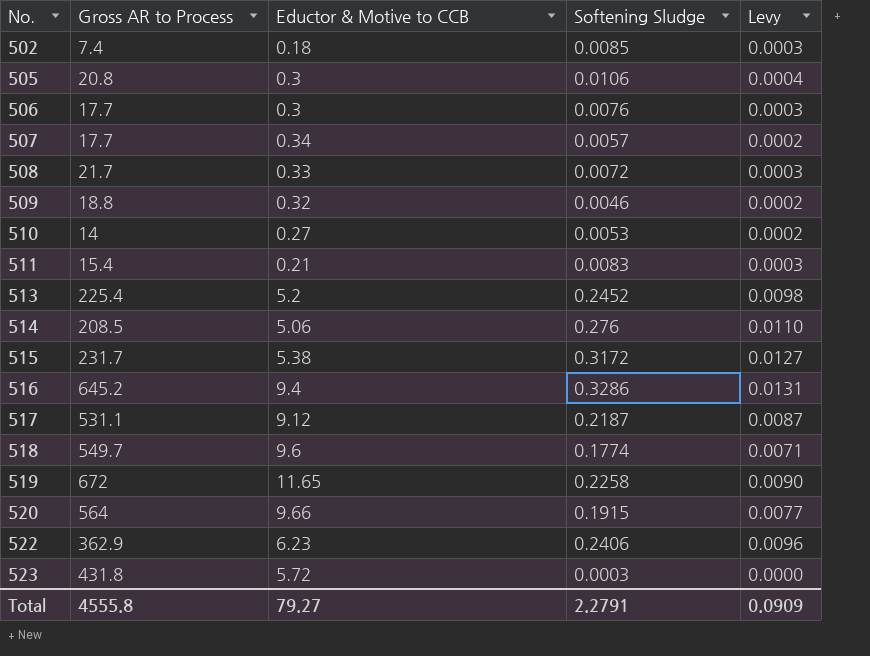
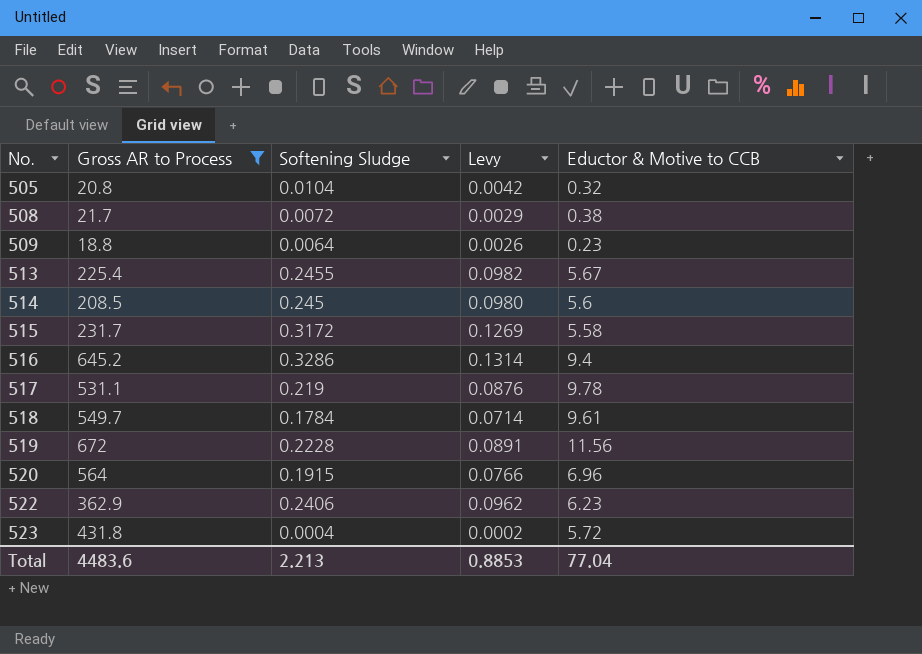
filter: none -> Gross AR to Process >= 18.8
column Levy | formula: [Softening Sludge] * 0.04 -> [Softening Sludge] * 0.4
column Eductor & Motive to CCB | position: 3 -> 5
505 | Softening Sludge: 0.0106 -> 0.0104
505 | Eductor & Motive to CCB: 0.3 -> 0.32
508 | Eductor & Motive to CCB: 0.33 -> 0.38
509 | Softening Sludge: 0.0046 -> 0.0064
509 | Eductor & Motive to CCB: 0.32 -> 0.23
513 | Softening Sludge: 0.2452 -> 0.2455
513 | Eductor & Motive to CCB: 5.2 -> 5.67
514 | Softening Sludge: 0.276 -> 0.245
514 | Eductor & Motive to CCB: 5.06 -> 5.6
515 | Eductor & Motive to CCB: 5.38 -> 5.58
517 | Softening Sludge: 0.2187 -> 0.219
517 | Eductor & Motive to CCB: 9.12 -> 9.78
518 | Softening Sludge: 0.1774 -> 0.1784
518 | Eductor & Motive to CCB: 9.6 -> 9.61
519 | Softening Sludge: 0.2258 -> 0.2228
519 | Eductor & Motive to CCB: 11.65 -> 11.56
520 | Eductor & Motive to CCB: 9.66 -> 6.96
523 | Softening Sludge: 0.0003 -> 0.0004
Total | Gross AR to Process: 4555.8 -> 4483.6
Total | Softening Sludge: 2.2791 -> 2.213
Total | Levy: 0.0909 -> 0.8853
Total | Eductor & Motive to CCB: 79.27 -> 77.04

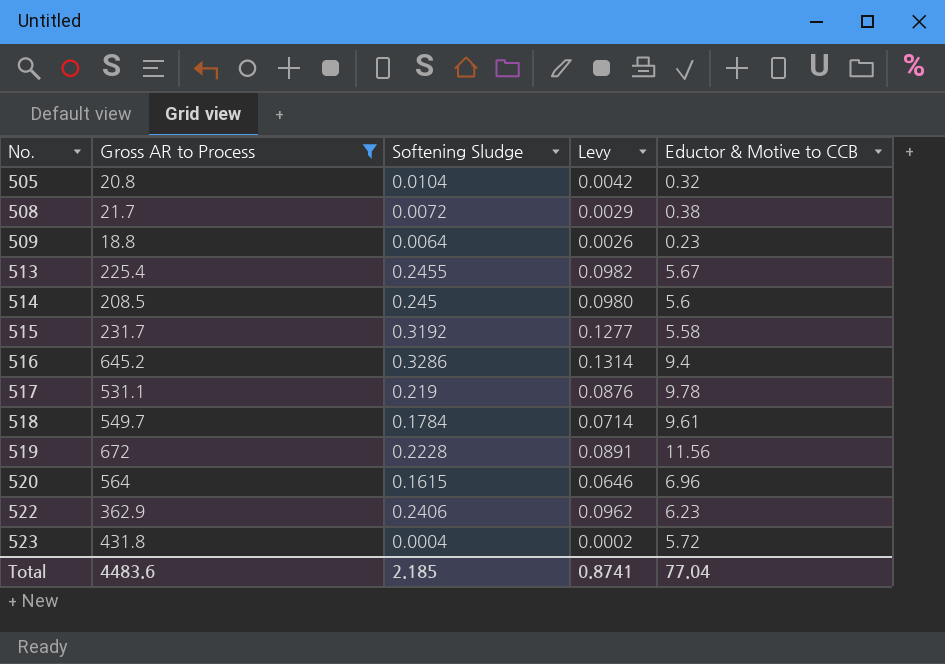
515 | Softening Sludge: 0.3172 -> 0.3192
515 | Levy: 0.1269 -> 0.1277
520 | Softening Sludge: 0.1915 -> 0.1615
520 | Levy: 0.0766 -> 0.0646
Total | Softening Sludge: 2.213 -> 2.185
Total | Levy: 0.8853 -> 0.8741

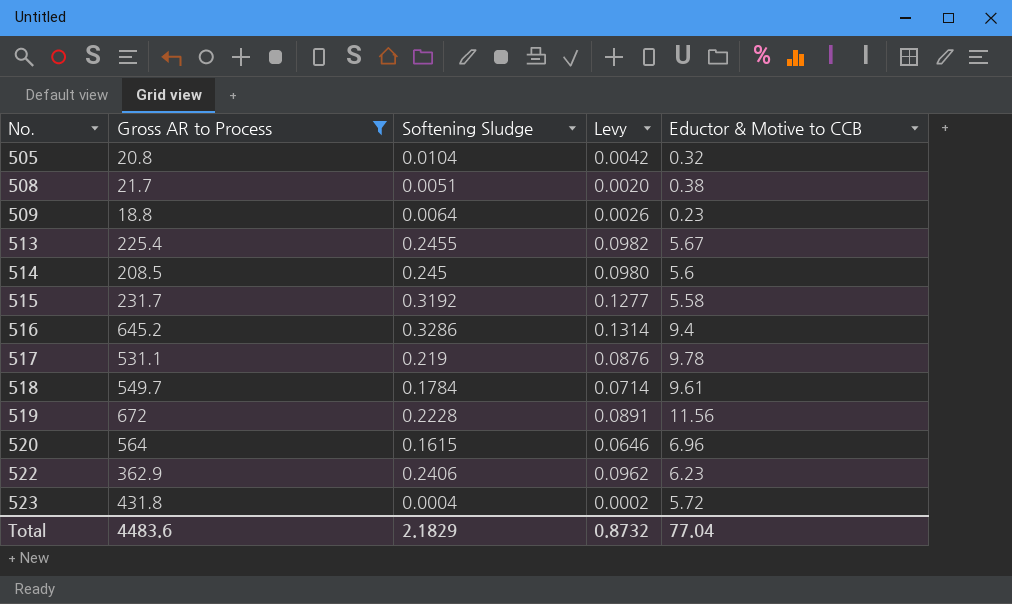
508 | Softening Sludge: 0.0072 -> 0.0051
508 | Levy: 0.0029 -> 0.0020
Total | Softening Sludge: 2.185 -> 2.1829
Total | Levy: 0.8741 -> 0.8732

